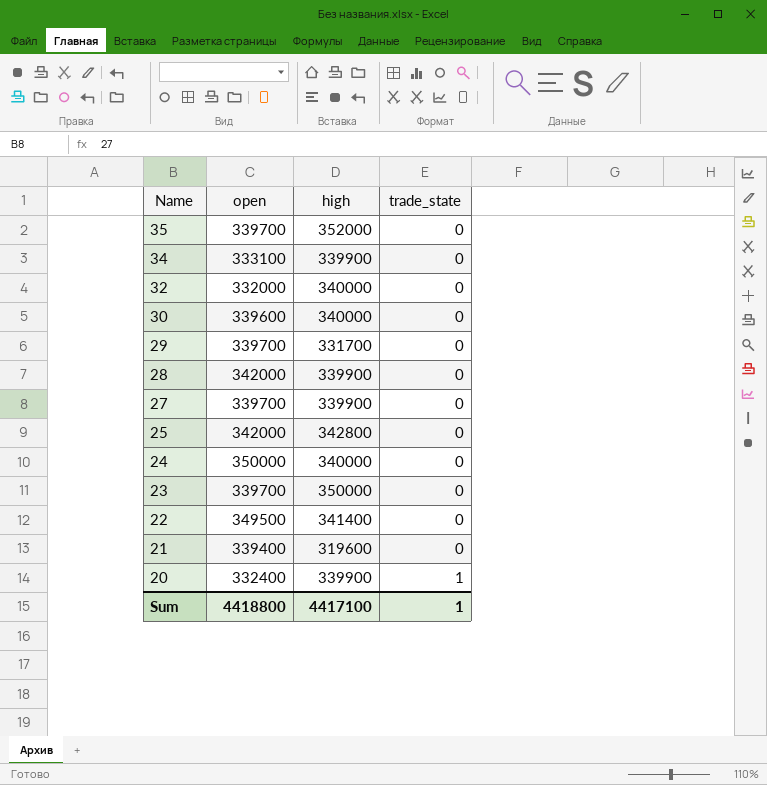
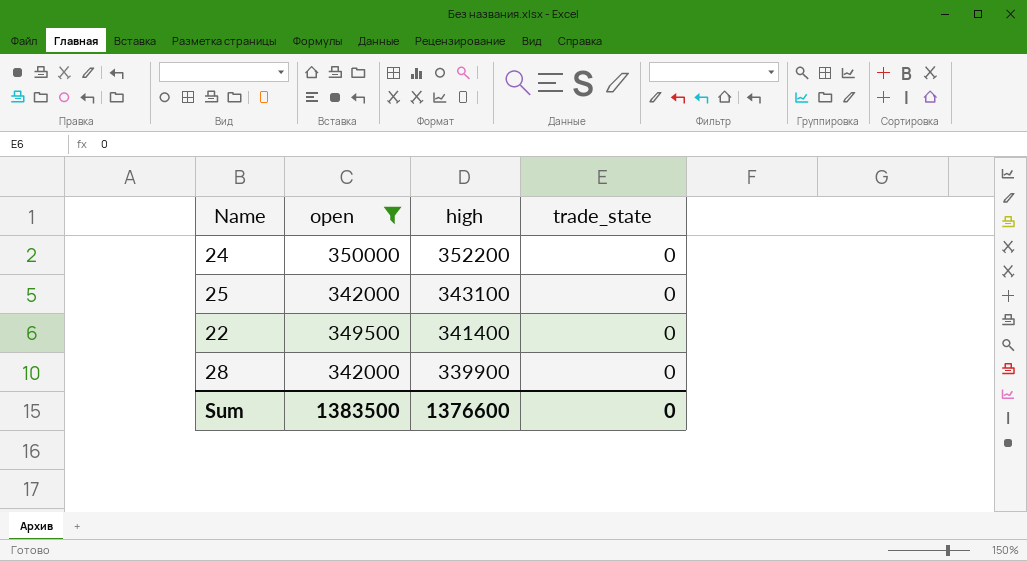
filter: none -> open >= 342000
row order: Name descending -> high descending
24 | high: 340000 -> 352200
25 | high: 342800 -> 343100
Sum | open: 4418800 -> 1383500
Sum | high: 4417100 -> 1376600
Sum | trade_state: 1 -> 0

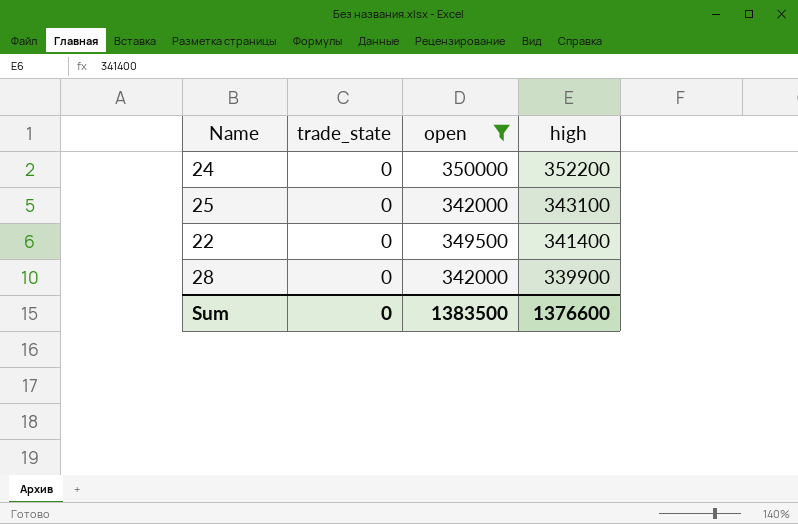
column trade_state | position: 4 -> 2

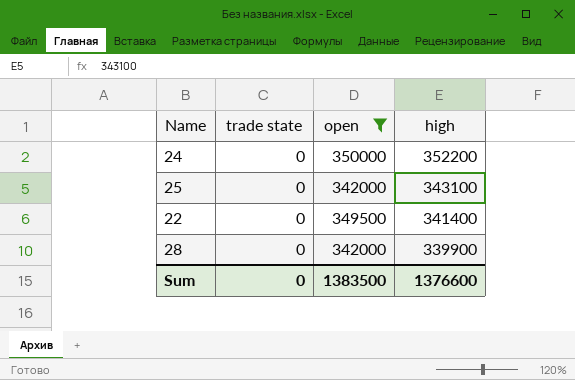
column name: trade_state -> trade state

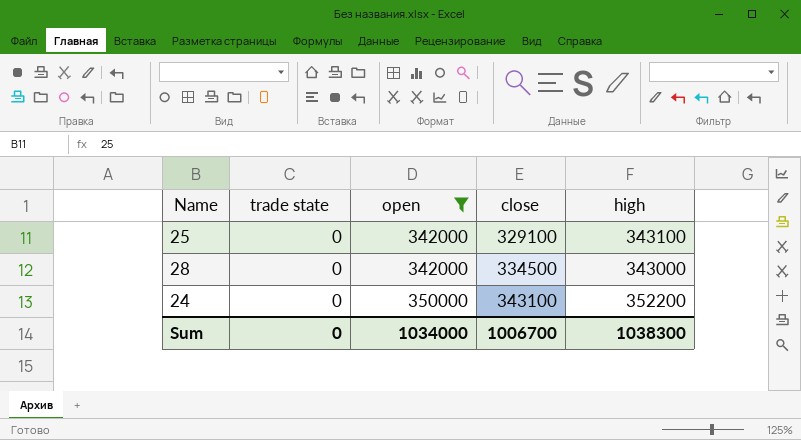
row order: high descending -> open ascending
column close | position: none -> 4
row 22: 0 | 349500 | 341400 -> none
28 | high: 339900 -> 343000
Sum | open: 1383500 -> 1034000
Sum | high: 1376600 -> 1038300

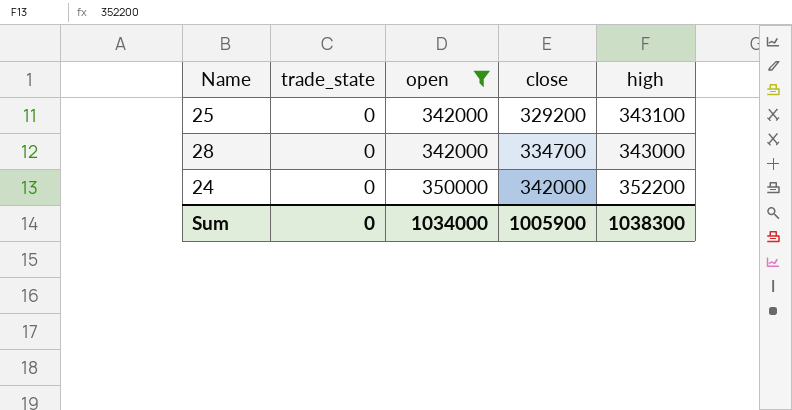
column name: trade state -> trade_state
25 | close: 329100 -> 329200
28 | close: 334500 -> 334700
24 | close: 343100 -> 342000
Sum | close: 1006700 -> 1005900

